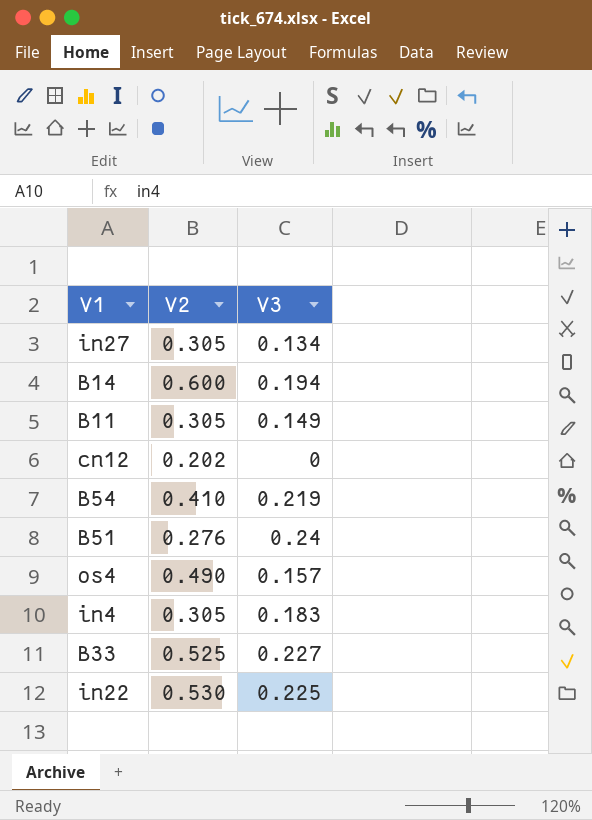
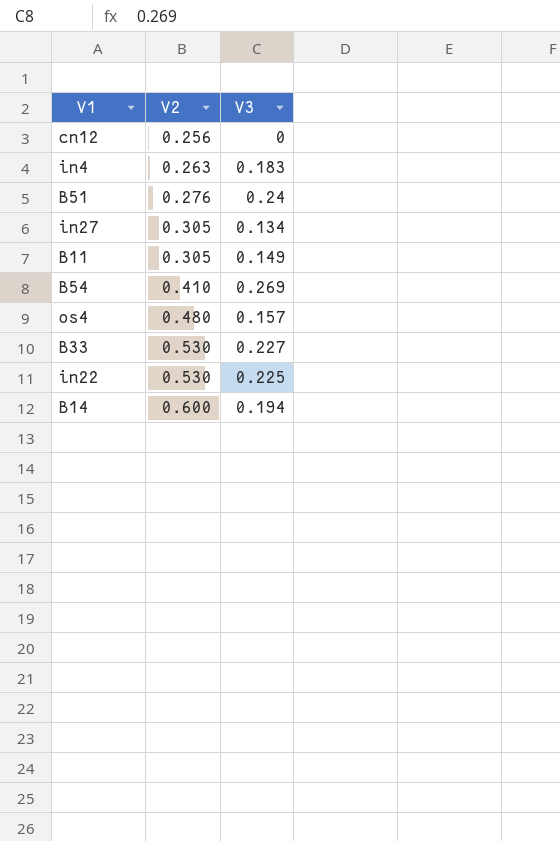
row order: none -> V2 ascending
cn12 | V2: 0.202 -> 0.256
in4 | V2: 0.305 -> 0.263
B54 | V3: 0.219 -> 0.269
os4 | V2: 0.490 -> 0.480
B33 | V2: 0.525 -> 0.530

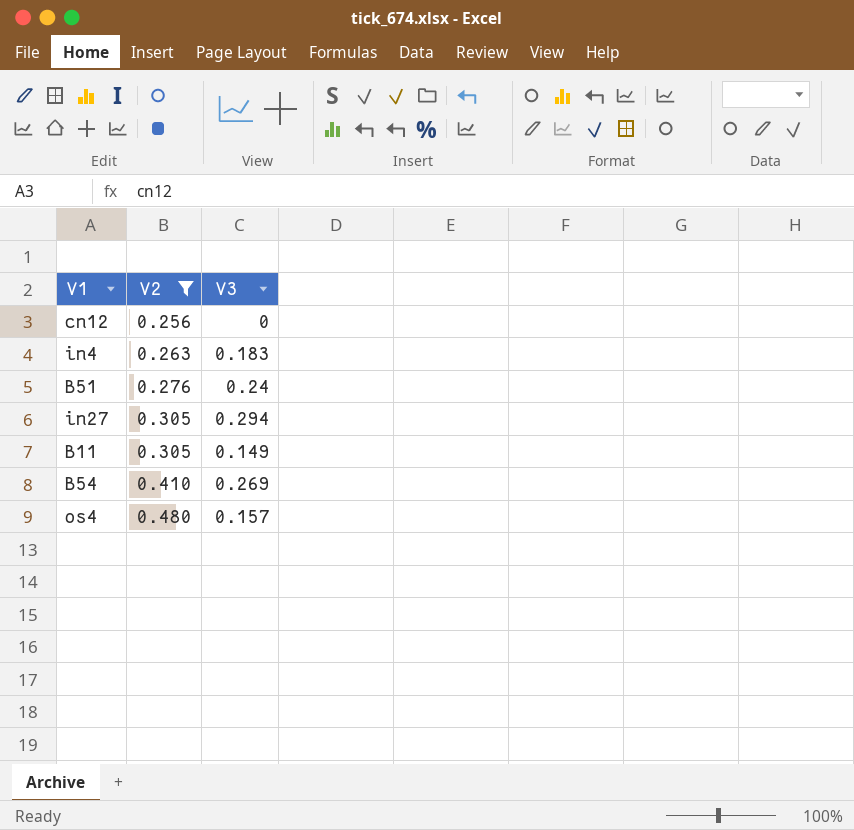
filter: none -> V2 <= 0.480
in27 | V3: 0.134 -> 0.294

